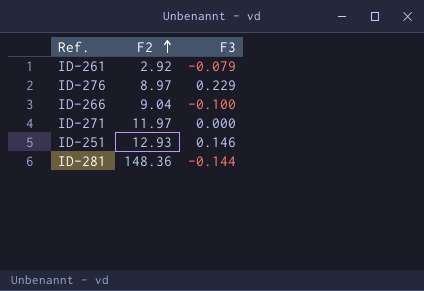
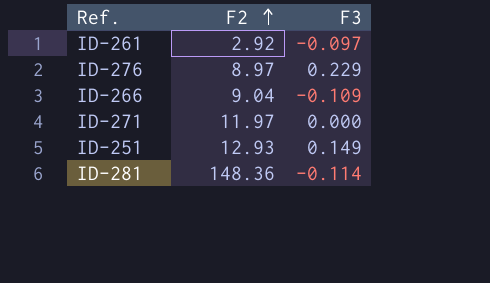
ID-261 | F3: -0.079 -> -0.097
ID-266 | F3: -0.100 -> -0.109
ID-251 | F3: 0.146 -> 0.149
ID-281 | F3: -0.144 -> -0.114

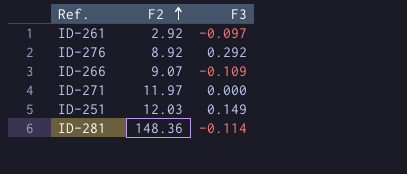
ID-276 | F2: 8.97 -> 8.92
ID-276 | F3: 0.229 -> 0.292
ID-266 | F2: 9.04 -> 9.07
ID-251 | F2: 12.93 -> 12.03

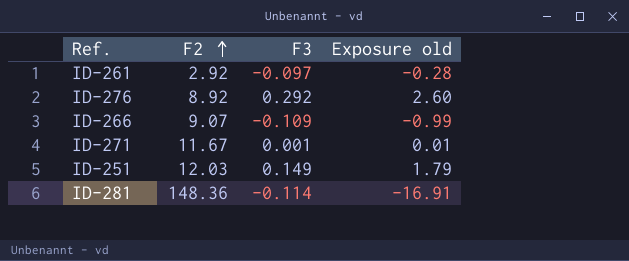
column Exposure old | formula: none -> [F2] * [F3]
ID-271 | F2: 11.97 -> 11.67
ID-271 | F3: 0.000 -> 0.001

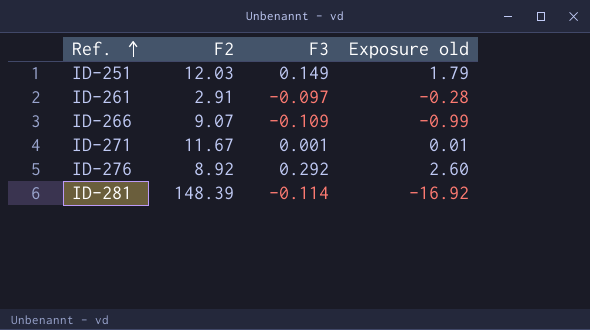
row order: F2 ascending -> Ref. ascending
ID-261 | F2: 2.92 -> 2.91
ID-281 | F2: 148.36 -> 148.39
ID-281 | Exposure old: -16.91 -> -16.92

